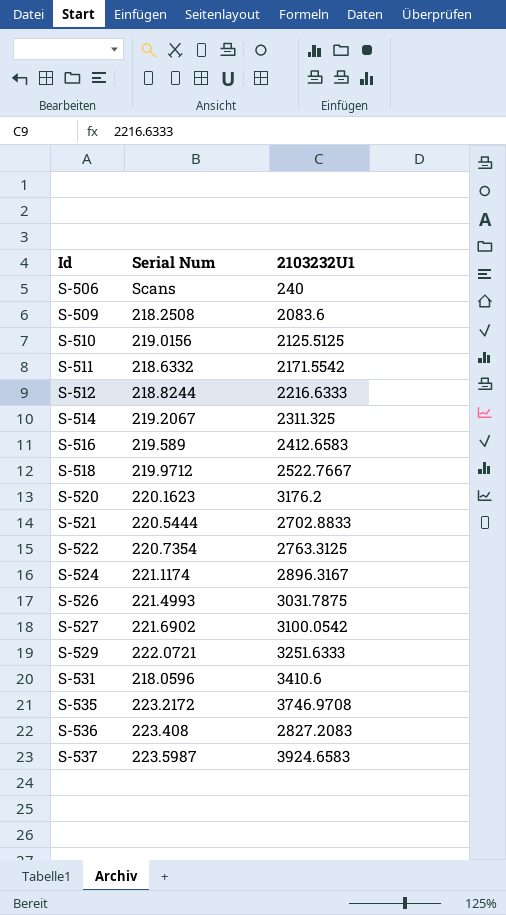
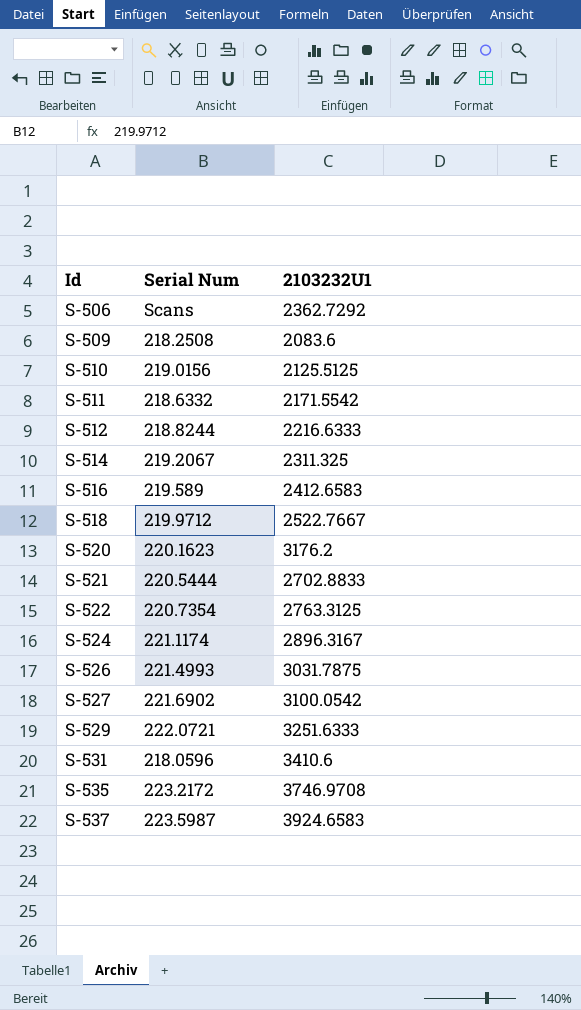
row S-536: 223.408 | 2827.2083 -> none
S-506 | 2103232U1: 240 -> 2362.7292

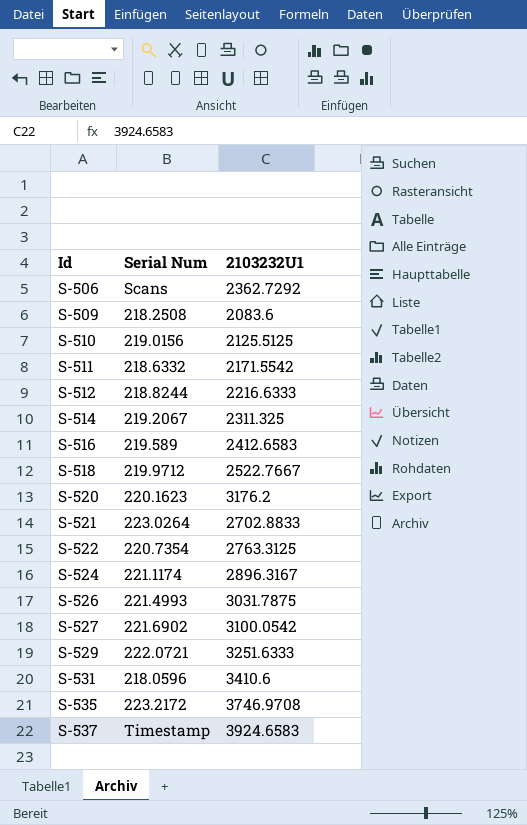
S-521 | Serial Num: 220.5444 -> 223.0264
S-537 | Serial Num: 223.5987 -> Timestamp

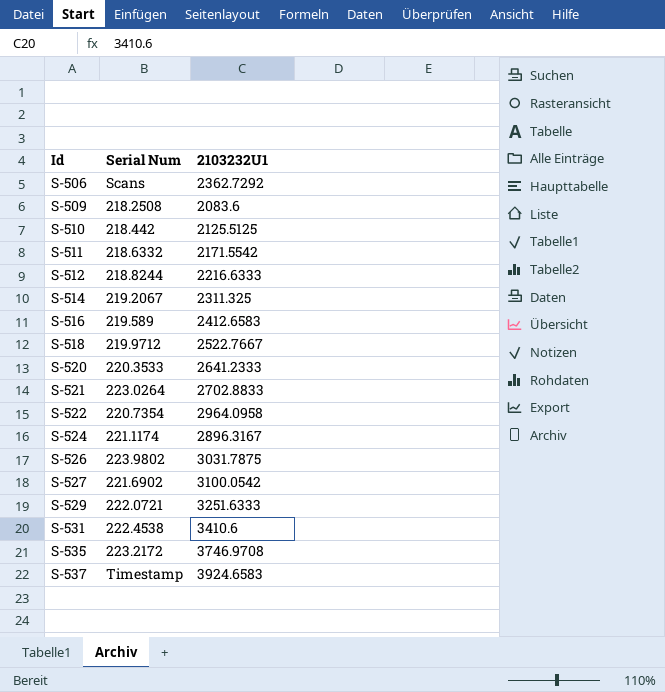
S-510 | Serial Num: 219.0156 -> 218.442
S-520 | Serial Num: 220.1623 -> 220.3533
S-520 | 2103232U1: 3176.2 -> 2641.2333
S-522 | 2103232U1: 2763.3125 -> 2964.0958
S-526 | Serial Num: 221.4993 -> 223.9802
S-531 | Serial Num: 218.0596 -> 222.4538

